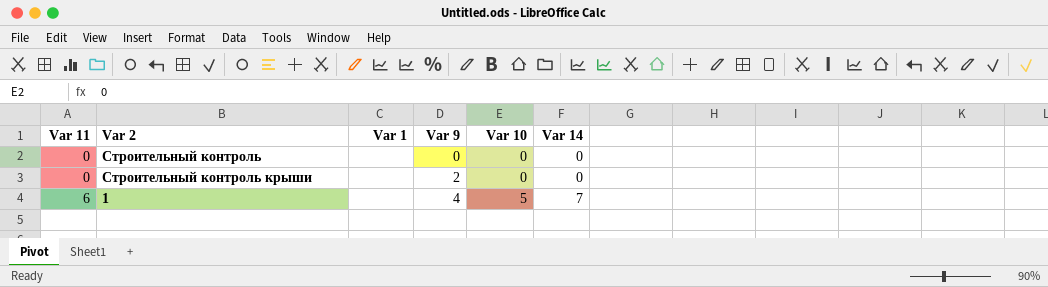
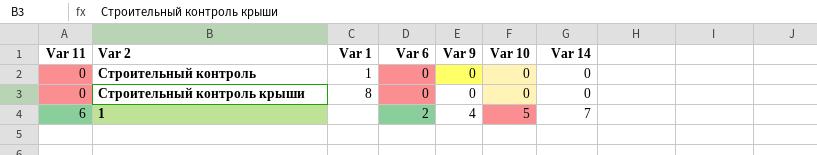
column Var 6 | position: none -> 4
Строительный контроль | Var 1: none -> 1
Строительный контроль крыши | Var 1: none -> 8
Строительный контроль крыши | Var 9: 2 -> 0

